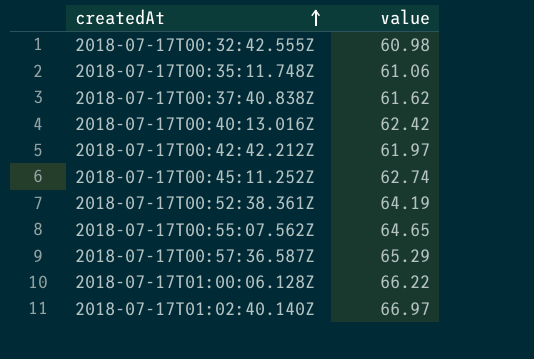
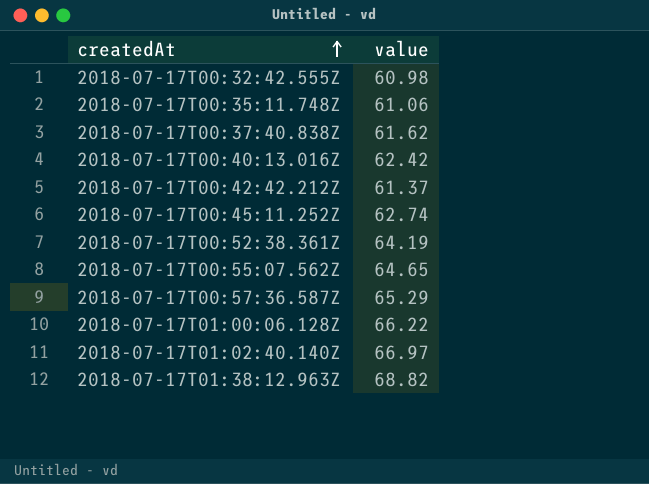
2018-07-17T00:42:42.212Z | value: 61.97 -> 61.37
row 2018-07-17T01:38:12.963Z: none -> 68.82

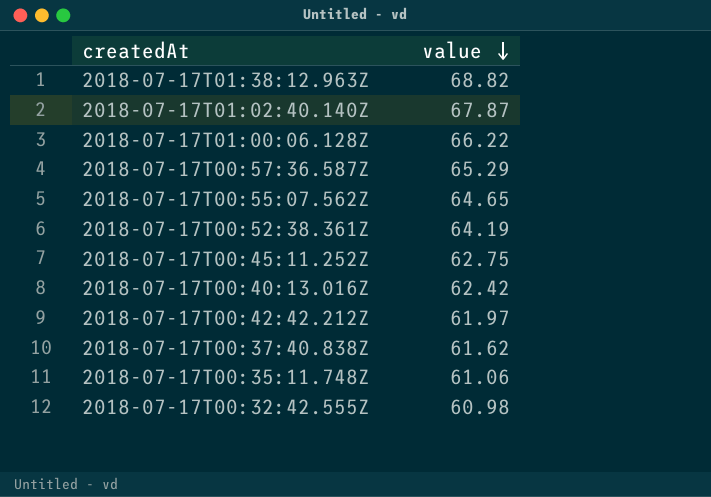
row order: createdAt ascending -> value descending
2018-07-17T01:02:40.140Z | value: 66.97 -> 67.87
2018-07-17T00:45:11.252Z | value: 62.74 -> 62.75
2018-07-17T00:42:42.212Z | value: 61.37 -> 61.97

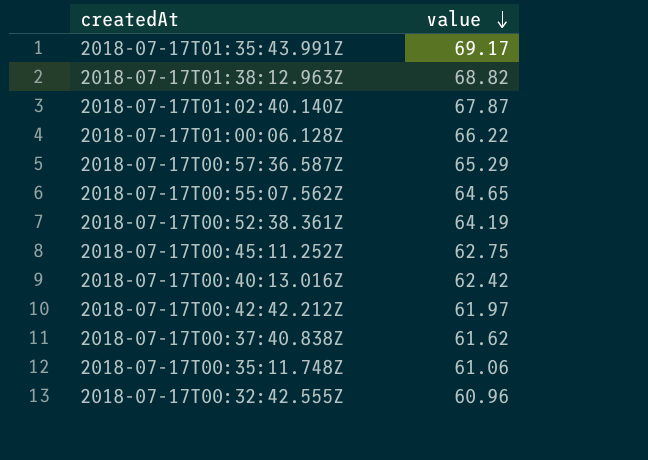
row 2018-07-17T01:35:43.991Z: none -> 69.17
2018-07-17T00:32:42.555Z | value: 60.98 -> 60.96

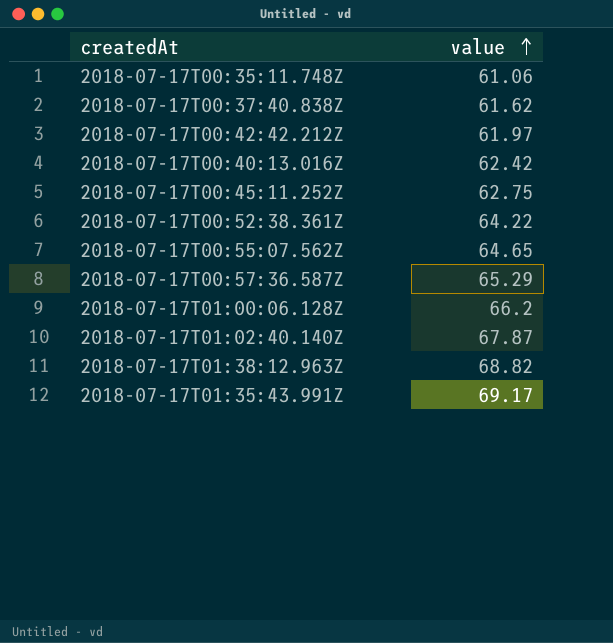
row order: value descending -> value ascending
row 2018-07-17T00:32:42.555Z: 60.96 -> none
2018-07-17T00:52:38.361Z | value: 64.19 -> 64.22
2018-07-17T01:00:06.128Z | value: 66.22 -> 66.2

